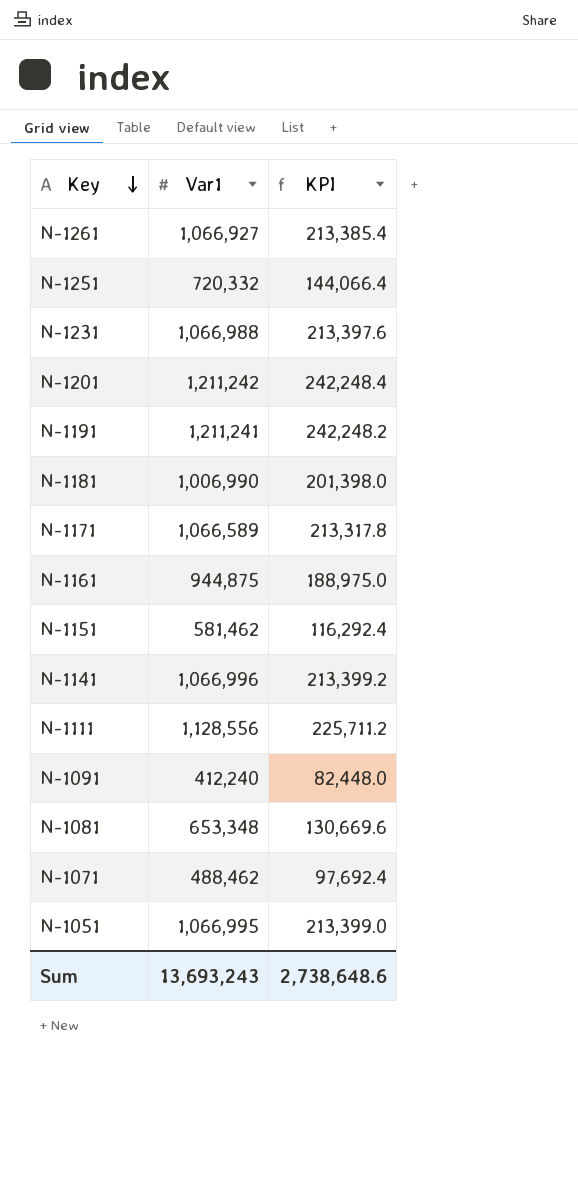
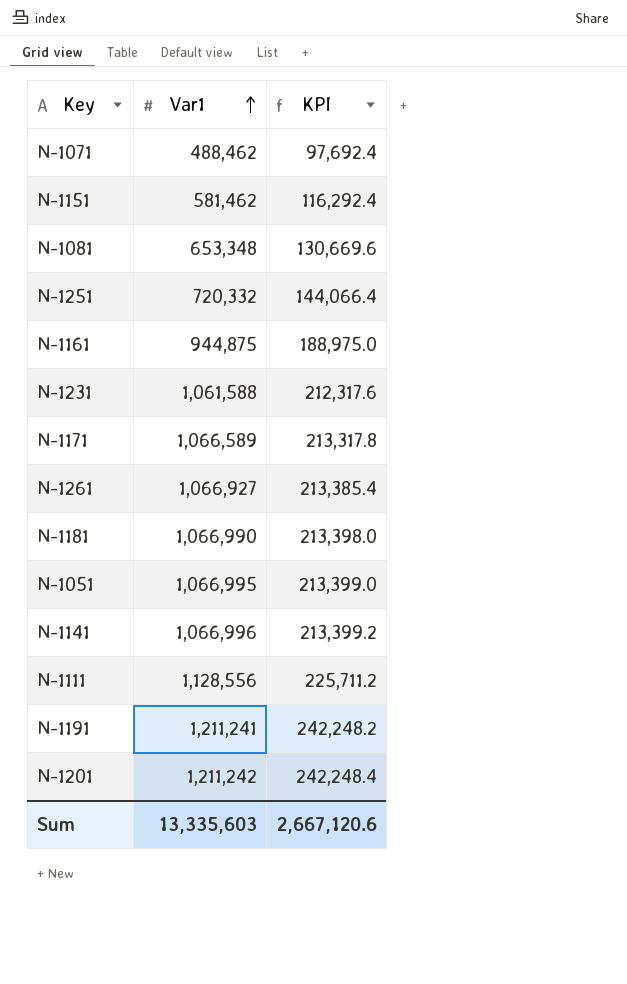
row order: Key descending -> Var1 ascending
row N-1091: 412,240 | 82,448.0 -> none
N-1231 | Var1: 1,066,988 -> 1,061,588
N-1231 | KPI: 213,397.6 -> 212,317.6
N-1181 | Var1: 1,006,990 -> 1,066,990
N-1181 | KPI: 201,398.0 -> 213,398.0
Sum | Var1: 13,693,243 -> 13,335,603
Sum | KPI: 2,738,648.6 -> 2,667,120.6

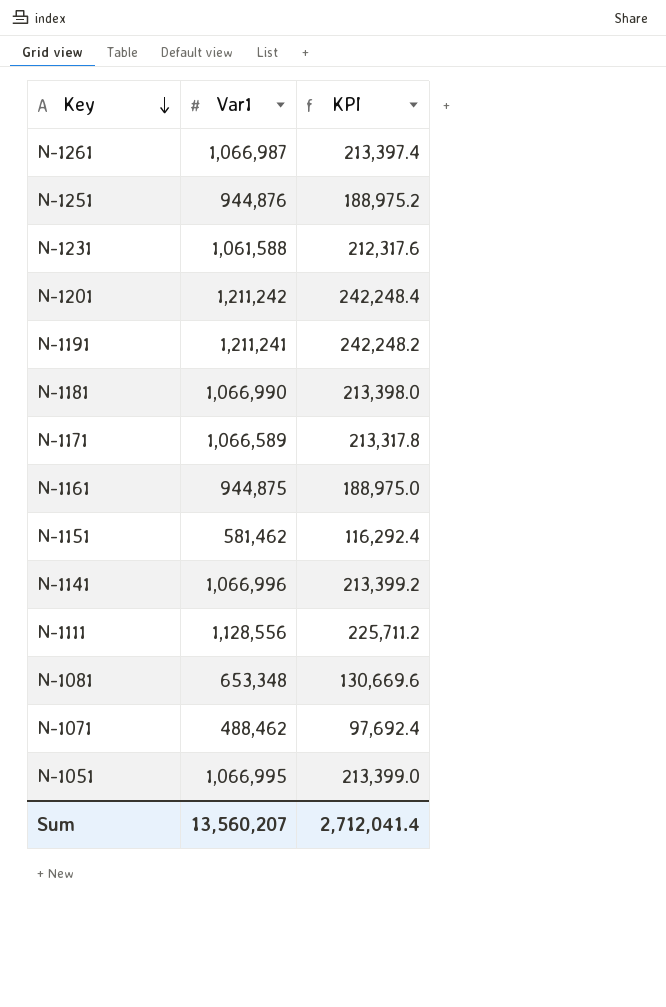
row order: Var1 ascending -> Key descending
N-1261 | Var1: 1,066,927 -> 1,066,987
N-1261 | KPI: 213,385.4 -> 213,397.4
N-1251 | Var1: 720,332 -> 944,876
N-1251 | KPI: 144,066.4 -> 188,975.2
Sum | Var1: 13,335,603 -> 13,560,207
Sum | KPI: 2,667,120.6 -> 2,712,041.4

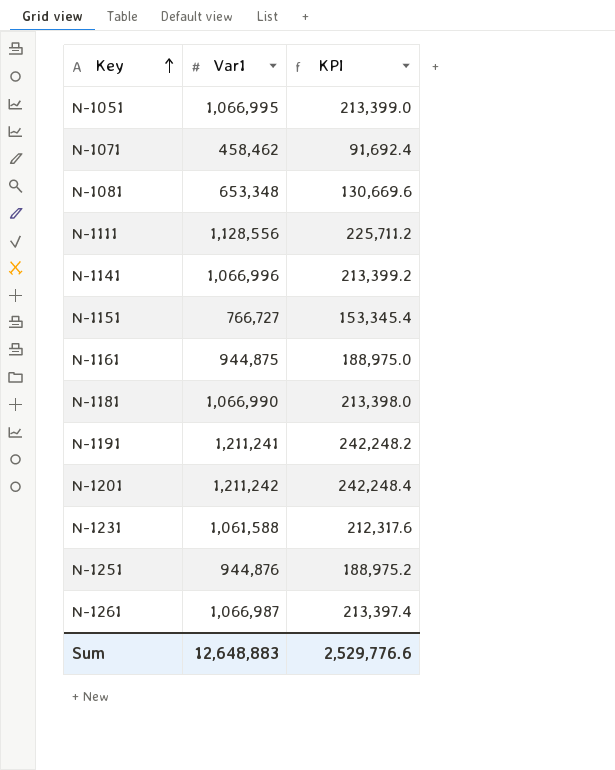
row order: Key descending -> Key ascending
row N-1171: 1,066,589 | 213,317.8 -> none
N-1071 | Var1: 488,462 -> 458,462
N-1071 | KPI: 97,692.4 -> 91,692.4
N-1151 | Var1: 581,462 -> 766,727
N-1151 | KPI: 116,292.4 -> 153,345.4
Sum | Var1: 13,560,207 -> 12,648,883
Sum | KPI: 2,712,041.4 -> 2,529,776.6

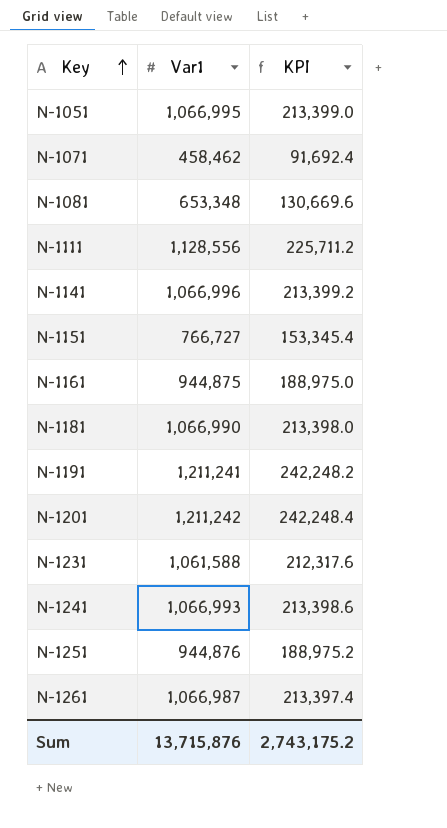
row N-1241: none -> 1,066,993 | 213,398.6
Sum | Var1: 12,648,883 -> 13,715,876
Sum | KPI: 2,529,776.6 -> 2,743,175.2

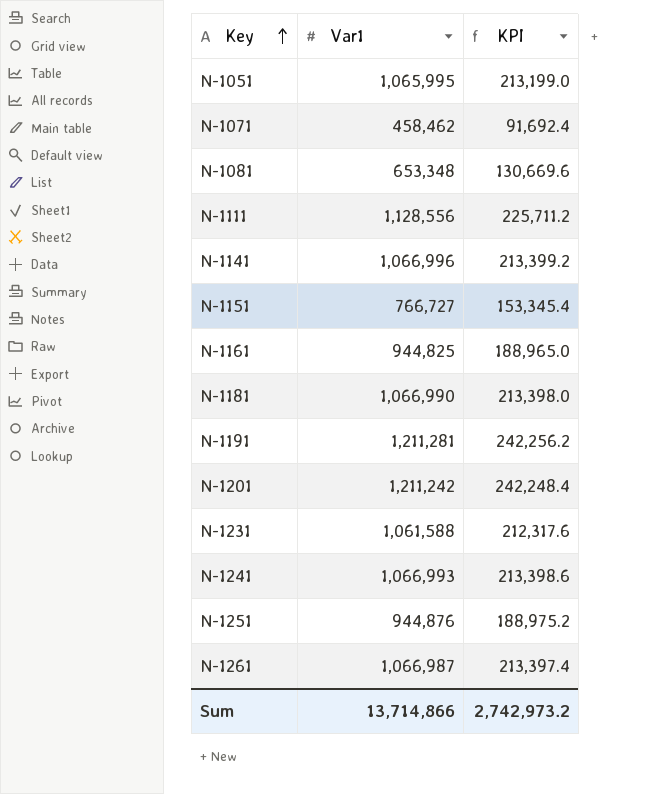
N-1051 | Var1: 1,066,995 -> 1,065,995
N-1051 | KPI: 213,399.0 -> 213,199.0
N-1161 | Var1: 944,875 -> 944,825
N-1161 | KPI: 188,975.0 -> 188,965.0
N-1191 | Var1: 1,211,241 -> 1,211,281
N-1191 | KPI: 242,248.2 -> 242,256.2
Sum | Var1: 13,715,876 -> 13,714,866
Sum | KPI: 2,743,175.2 -> 2,742,973.2

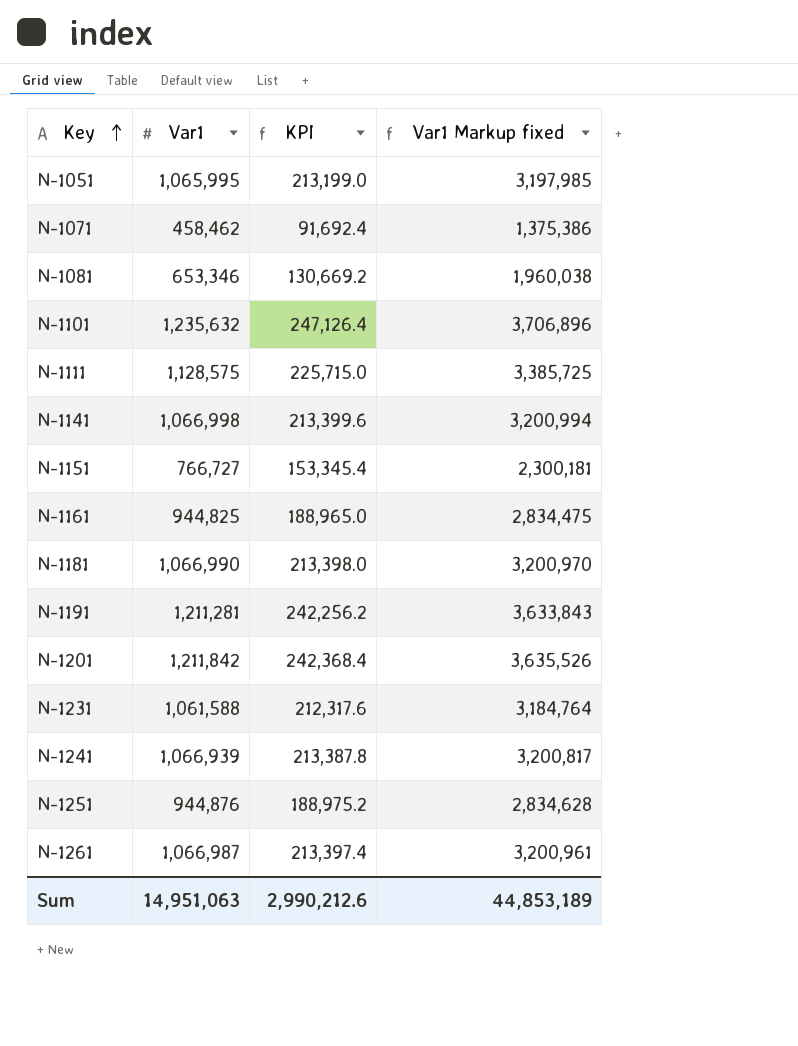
column Var1 Markup fixed | formula: none -> [Var1] * 3
N-1081 | Var1: 653,348 -> 653,346
N-1081 | KPI: 130,669.6 -> 130,669.2
row N-1101: none -> 1,235,632 | 247,126.4 | 3,706,896
N-1111 | Var1: 1,128,556 -> 1,128,575
N-1111 | KPI: 225,711.2 -> 225,715.0
N-1141 | Var1: 1,066,996 -> 1,066,998
N-1141 | KPI: 213,399.2 -> 213,399.6
N-1201 | Var1: 1,211,242 -> 1,211,842
N-1201 | KPI: 242,248.4 -> 242,368.4
N-1241 | Var1: 1,066,993 -> 1,066,939
N-1241 | KPI: 213,398.6 -> 213,387.8
Sum | Var1: 13,714,866 -> 14,951,063
Sum | KPI: 2,742,973.2 -> 2,990,212.6

